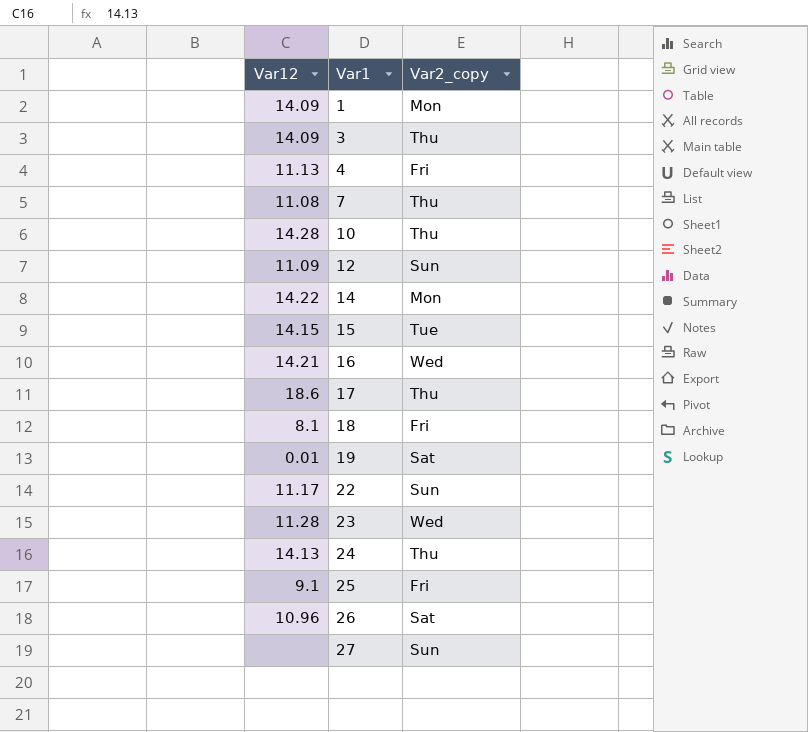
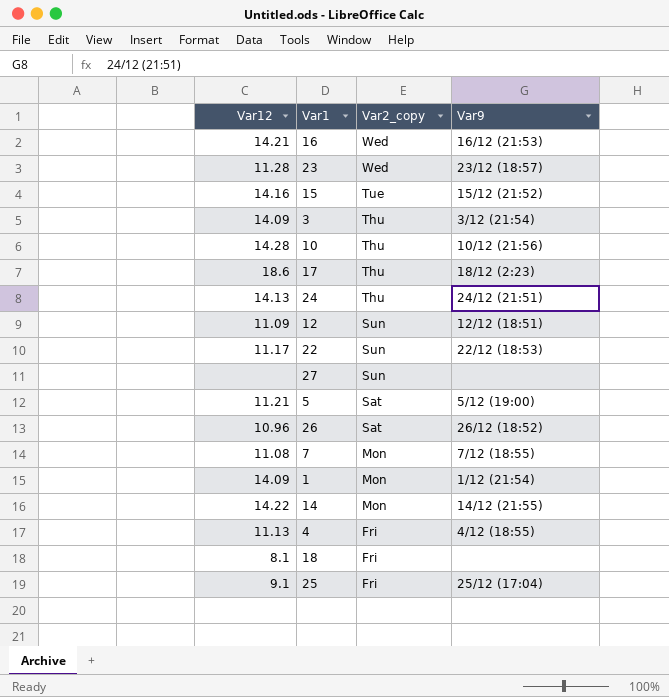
row order: Var1 ascending -> Var2_copy descending
column Var9 | position: none -> 4
row 19: 0.01 | Sat -> none
15 | Var12: 14.15 -> 14.16
row 5: none -> 11.21 | Sat | 5/12 (19:00)
7 | Var2_copy: Thu -> Mon

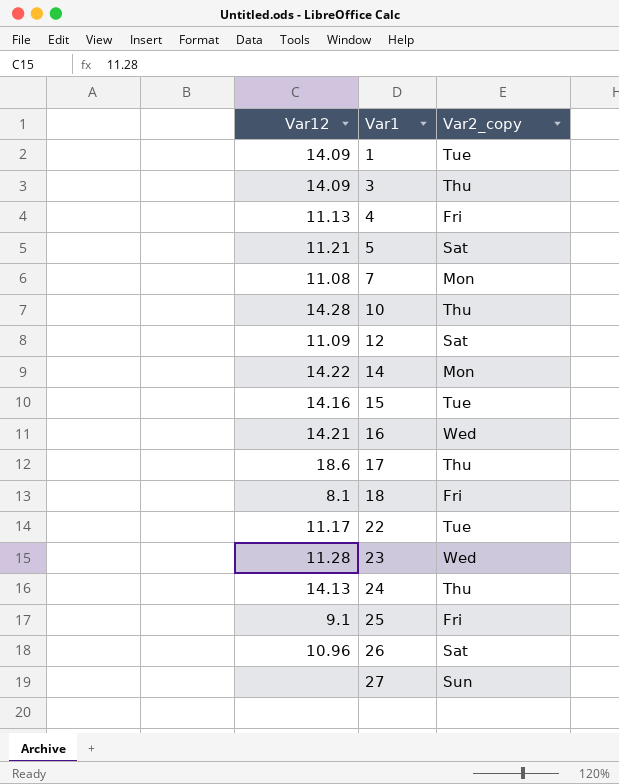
row order: Var2_copy descending -> Var1 ascending
column Var9 | position: 4 -> none
1 | Var2_copy: Mon -> Tue
12 | Var2_copy: Sun -> Sat
22 | Var2_copy: Sun -> Tue

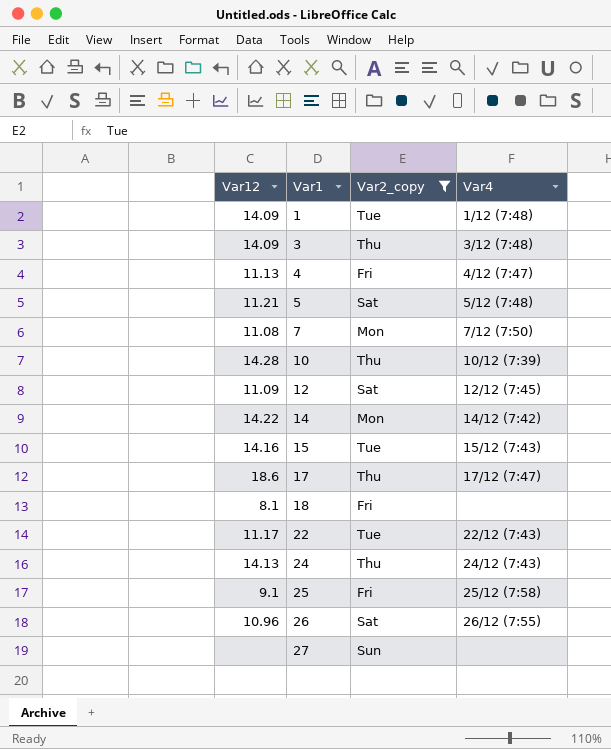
filter: none -> Var2_copy != Wed
column Var4 | position: none -> 4

